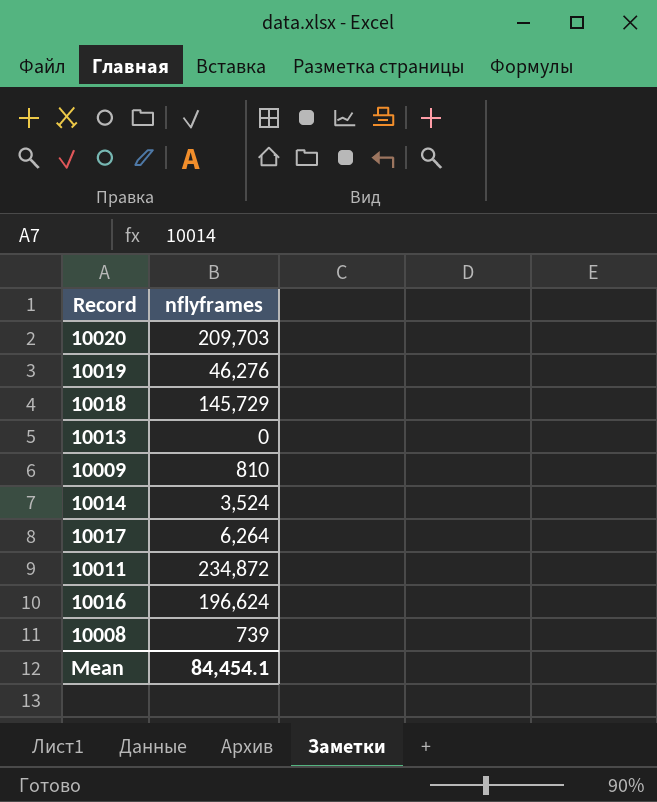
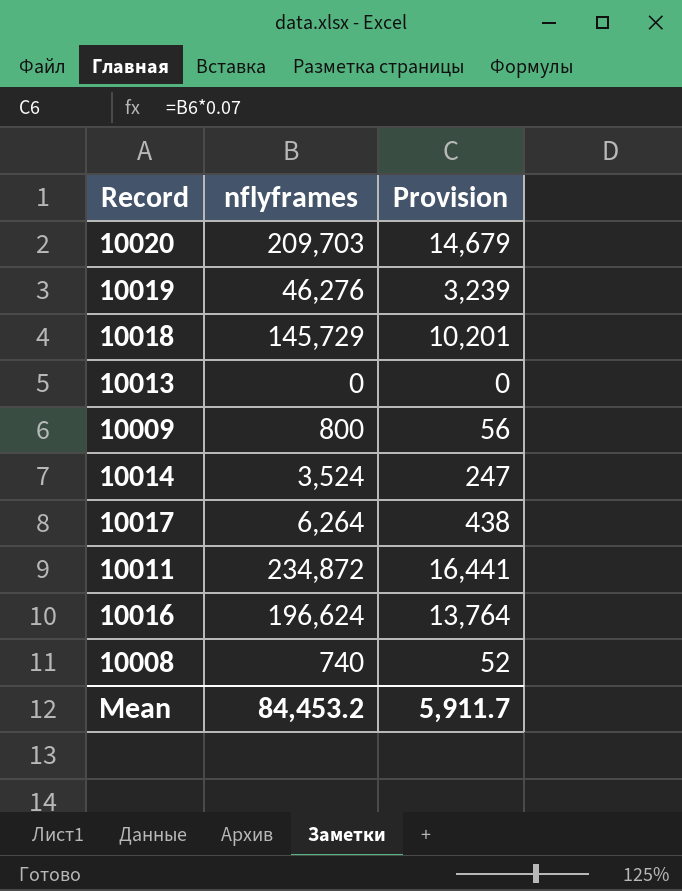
column Provision | formula: none -> [nflyframes] * 0.07
10009 | nflyframes: 810 -> 800
10008 | nflyframes: 739 -> 740
Mean | nflyframes: 84,454.1 -> 84,453.2

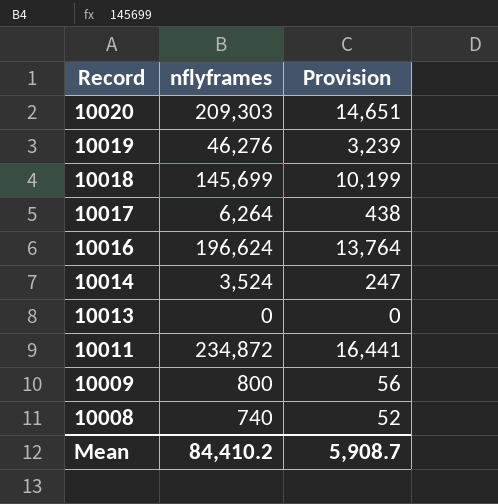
row order: none -> Record descending
10020 | nflyframes: 209,703 -> 209,303
10020 | Provision: 14,679 -> 14,651
10018 | nflyframes: 145,729 -> 145,699
10018 | Provision: 10,201 -> 10,199
Mean | nflyframes: 84,453.2 -> 84,410.2
Mean | Provision: 5,911.7 -> 5,908.7

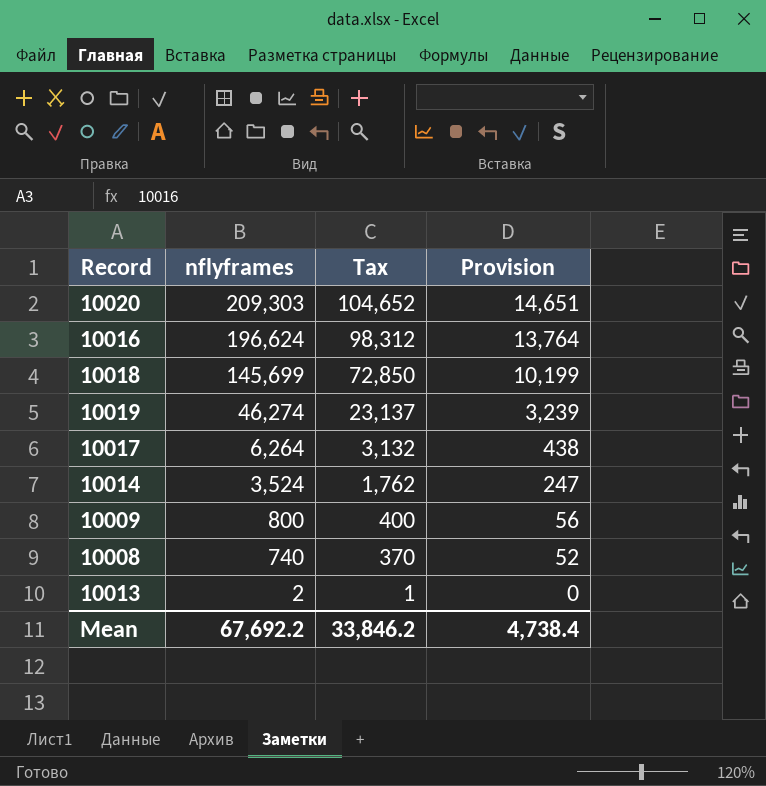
row order: Record descending -> nflyframes descending
column Tax | formula: none -> [nflyframes] * 0.5
row 10011: 234,872 | 16,441 -> none
10019 | nflyframes: 46,276 -> 46,274
10013 | nflyframes: 0 -> 2
Mean | nflyframes: 84,410.2 -> 67,692.2
Mean | Provision: 5,908.7 -> 4,738.4

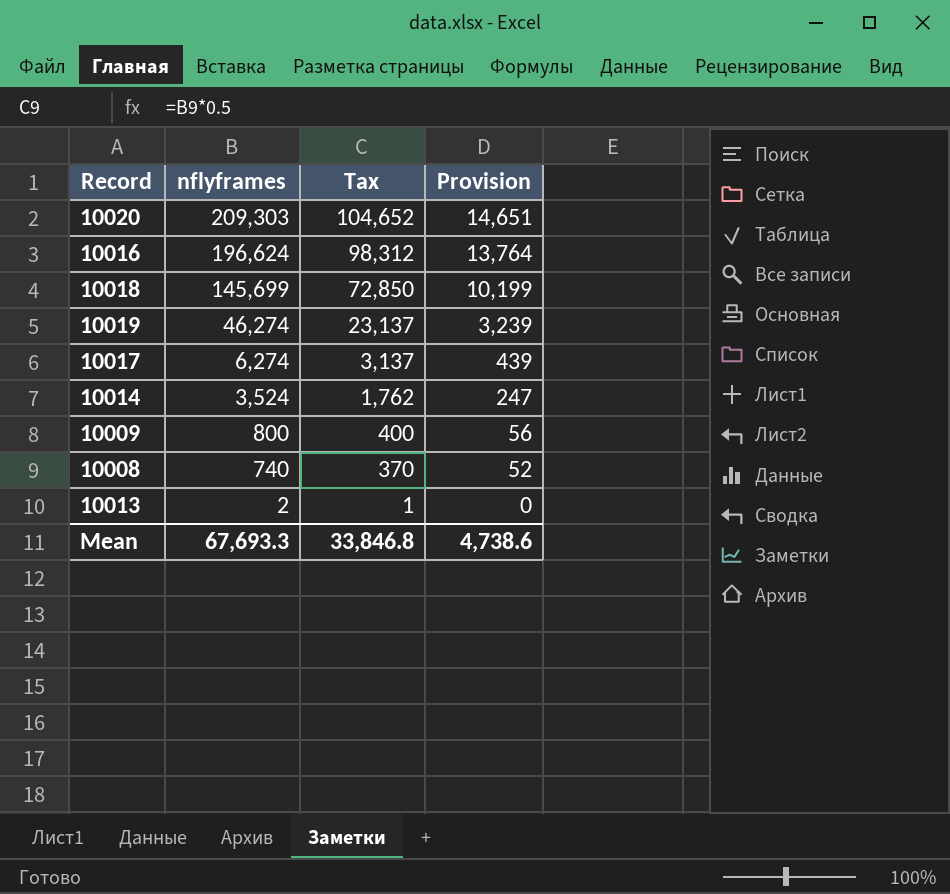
10017 | nflyframes: 6,264 -> 6,274
10017 | Tax: 3,132 -> 3,137
10017 | Provision: 438 -> 439
Mean | nflyframes: 67,692.2 -> 67,693.3
Mean | Tax: 33,846.2 -> 33,846.8
Mean | Provision: 4,738.4 -> 4,738.6

